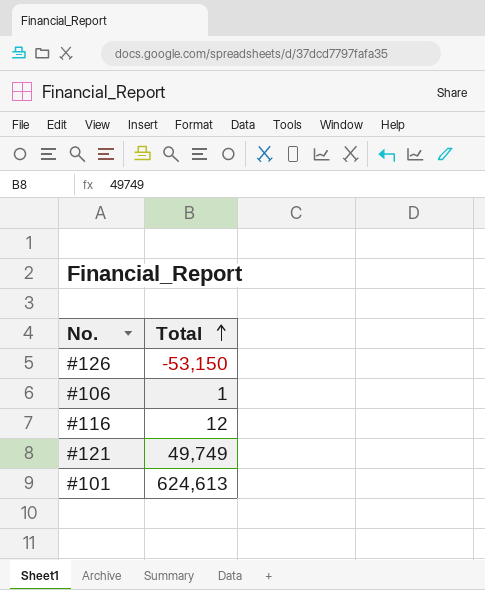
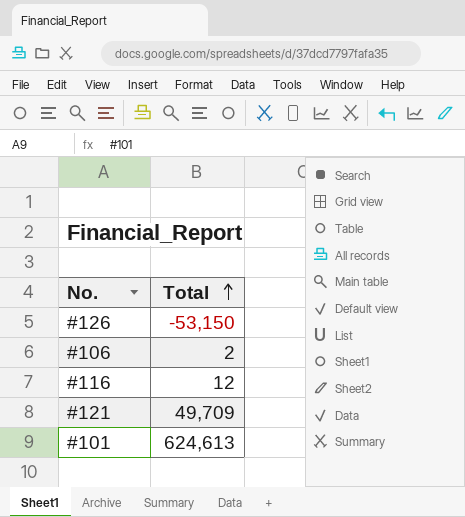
#106 | Total: 1 -> 2
#121 | Total: 49,749 -> 49,709

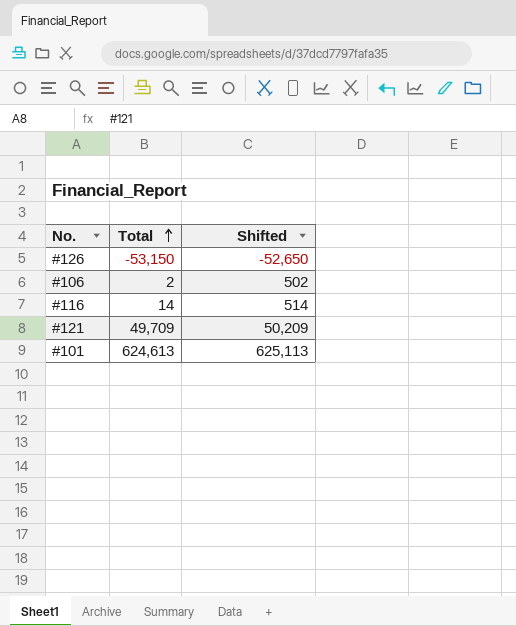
column Shifted | formula: none -> [Total] + 500
#116 | Total: 12 -> 14

